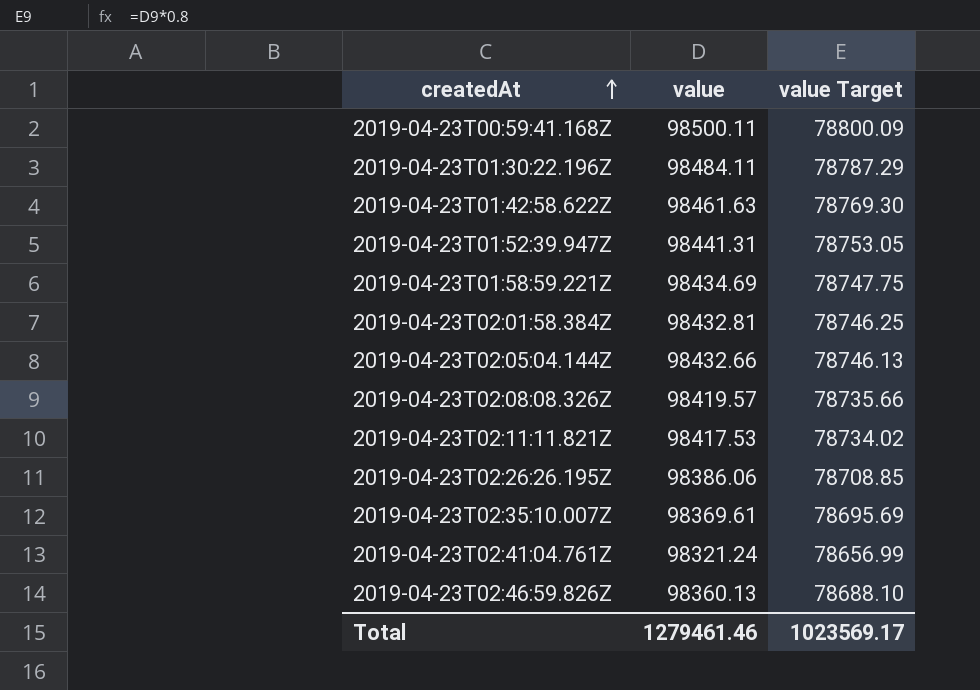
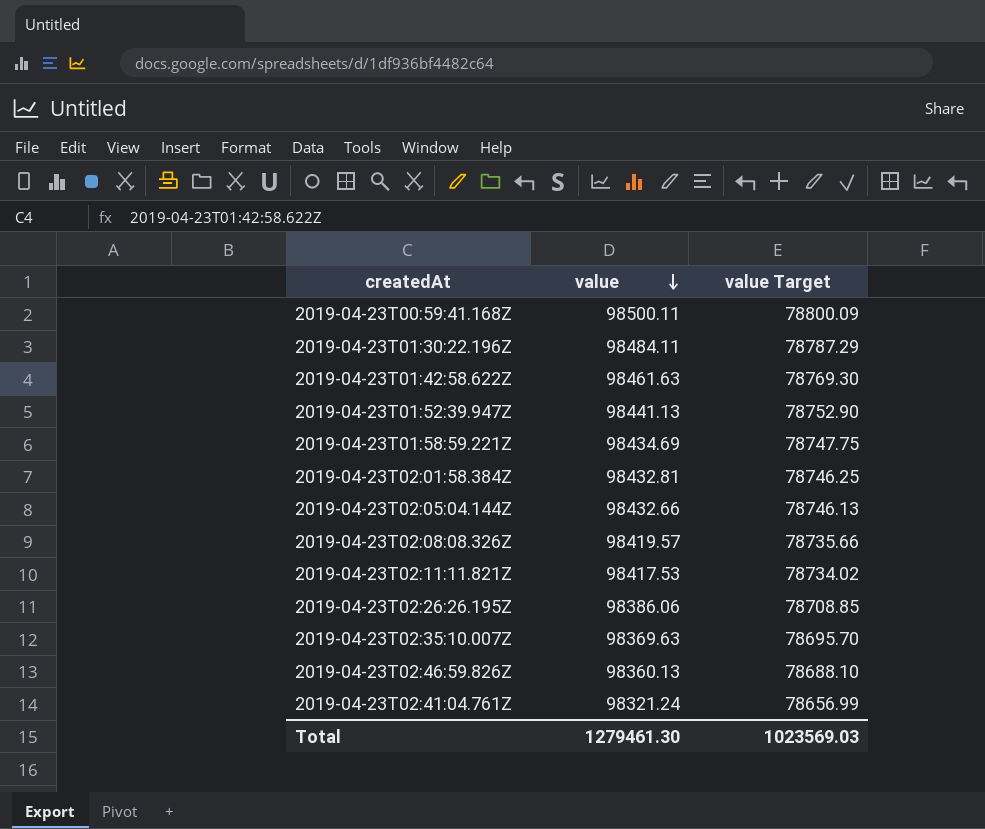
row order: createdAt ascending -> value descending
2019-04-23T01:52:39.947Z | value: 98441.31 -> 98441.13
2019-04-23T01:52:39.947Z | value Target: 78753.05 -> 78752.90
2019-04-23T02:35:10.007Z | value: 98369.61 -> 98369.63
2019-04-23T02:35:10.007Z | value Target: 78695.69 -> 78695.70
Total | value: 1279461.46 -> 1279461.30
Total | value Target: 1023569.17 -> 1023569.03

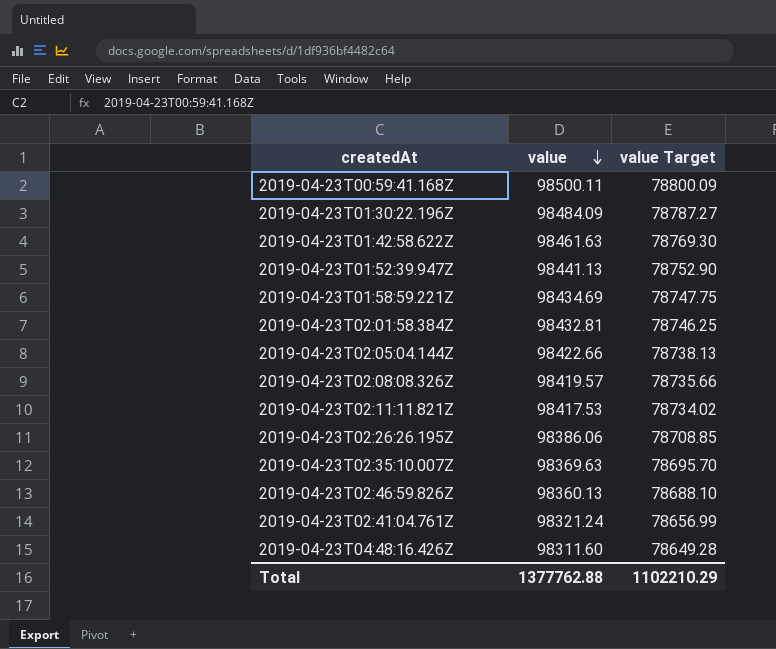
2019-04-23T01:30:22.196Z | value: 98484.11 -> 98484.09
2019-04-23T01:30:22.196Z | value Target: 78787.29 -> 78787.27
2019-04-23T02:05:04.144Z | value: 98432.66 -> 98422.66
2019-04-23T02:05:04.144Z | value Target: 78746.13 -> 78738.13
row 2019-04-23T04:48:16.426Z: none -> 98311.60 | 78649.28
Total | value: 1279461.30 -> 1377762.88
Total | value Target: 1023569.03 -> 1102210.29

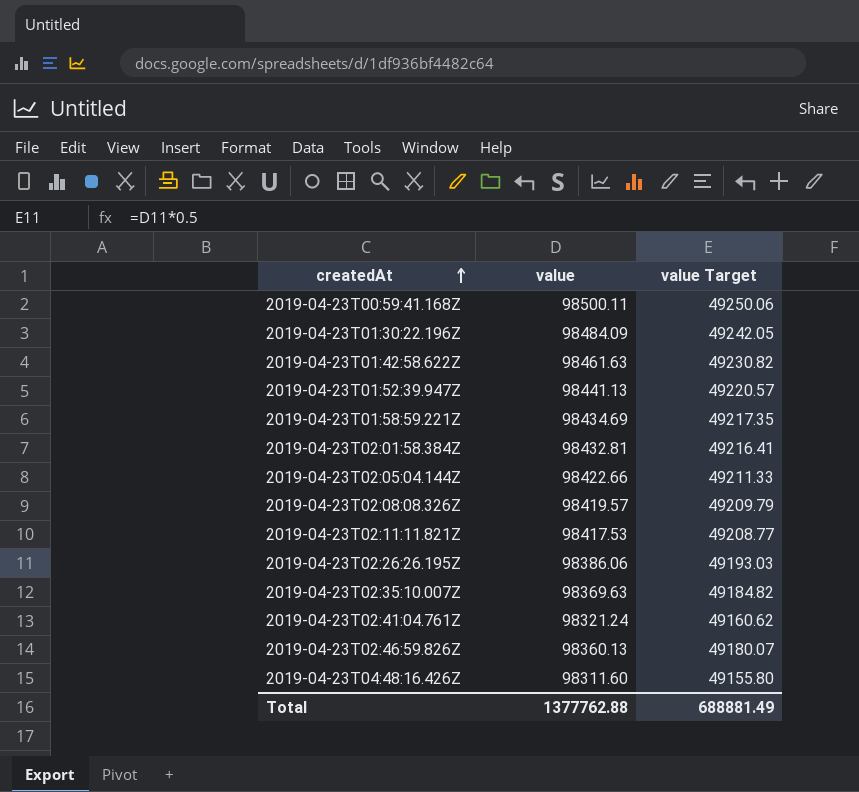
row order: value descending -> createdAt ascending
column value Target | formula: [value] * 0.8 -> [value] * 0.5
Total | value Target: 1102210.29 -> 688881.49

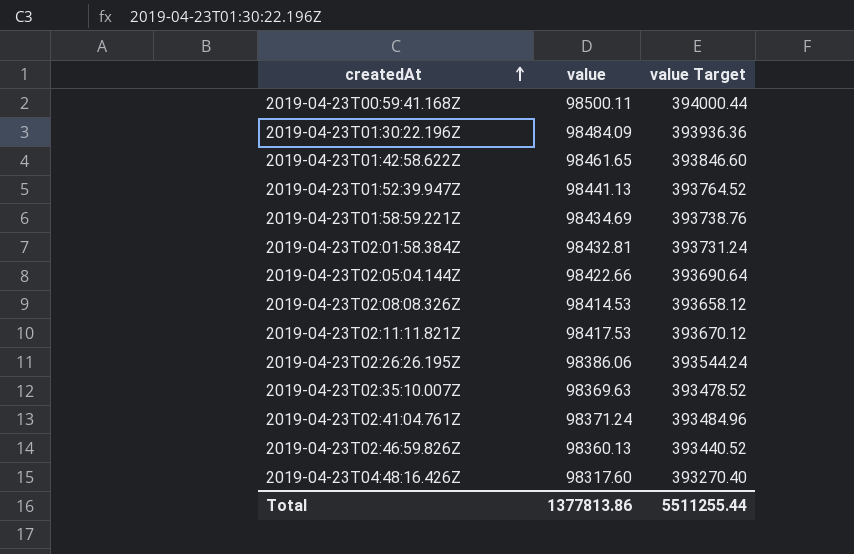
column value Target | formula: [value] * 0.5 -> [value] * 4
2019-04-23T01:42:58.622Z | value: 98461.63 -> 98461.65
2019-04-23T02:08:08.326Z | value: 98419.57 -> 98414.53
2019-04-23T02:41:04.761Z | value: 98321.24 -> 98371.24
2019-04-23T04:48:16.426Z | value: 98311.60 -> 98317.60
Total | value: 1377762.88 -> 1377813.86
Total | value Target: 688881.49 -> 5511255.44

